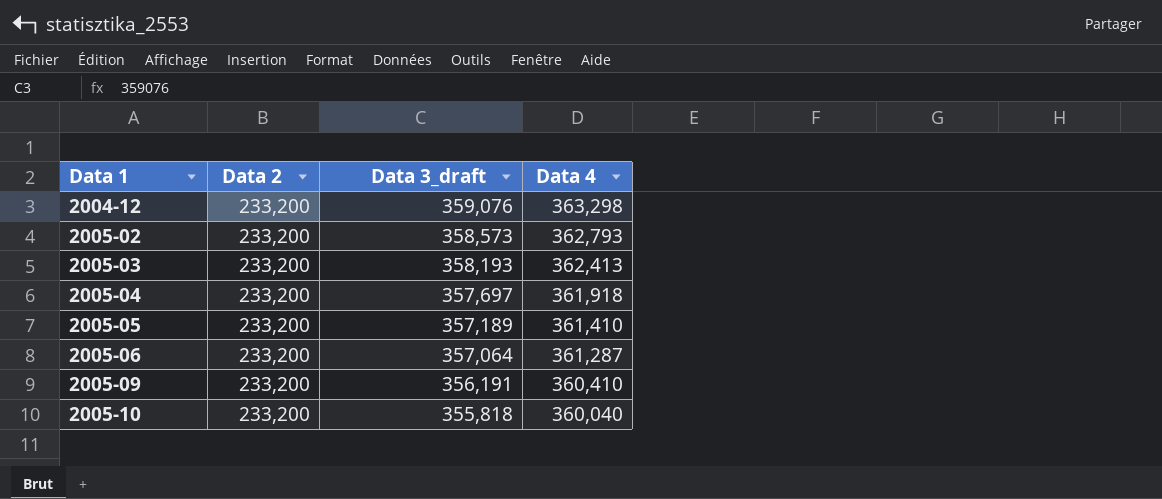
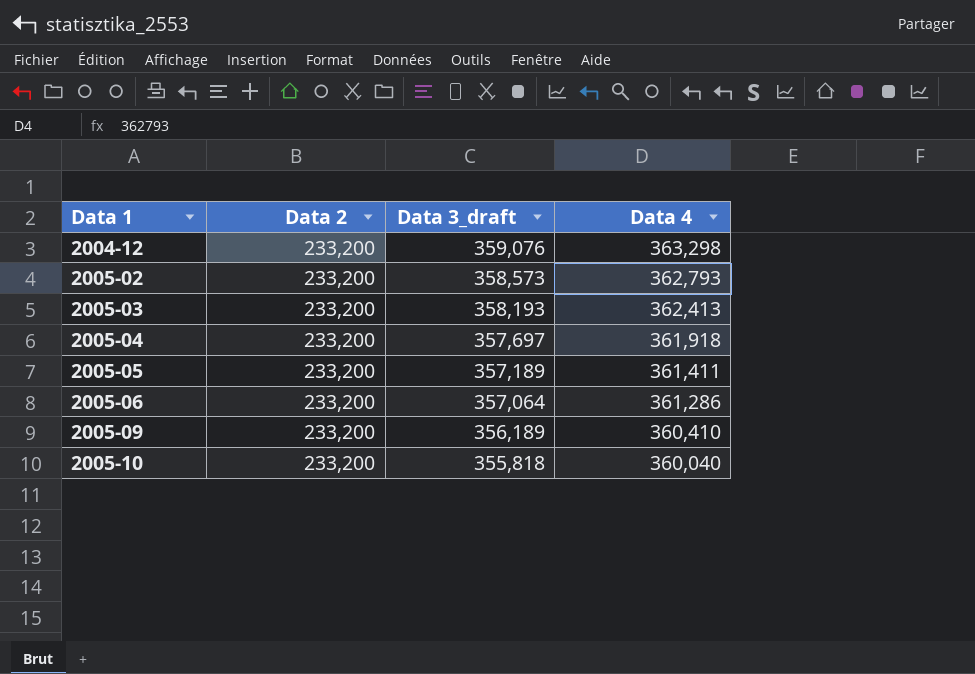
2005-05 | Data 4: 361,410 -> 361,411
2005-06 | Data 4: 361,287 -> 361,286
2005-09 | Data 3_draft: 356,191 -> 356,189

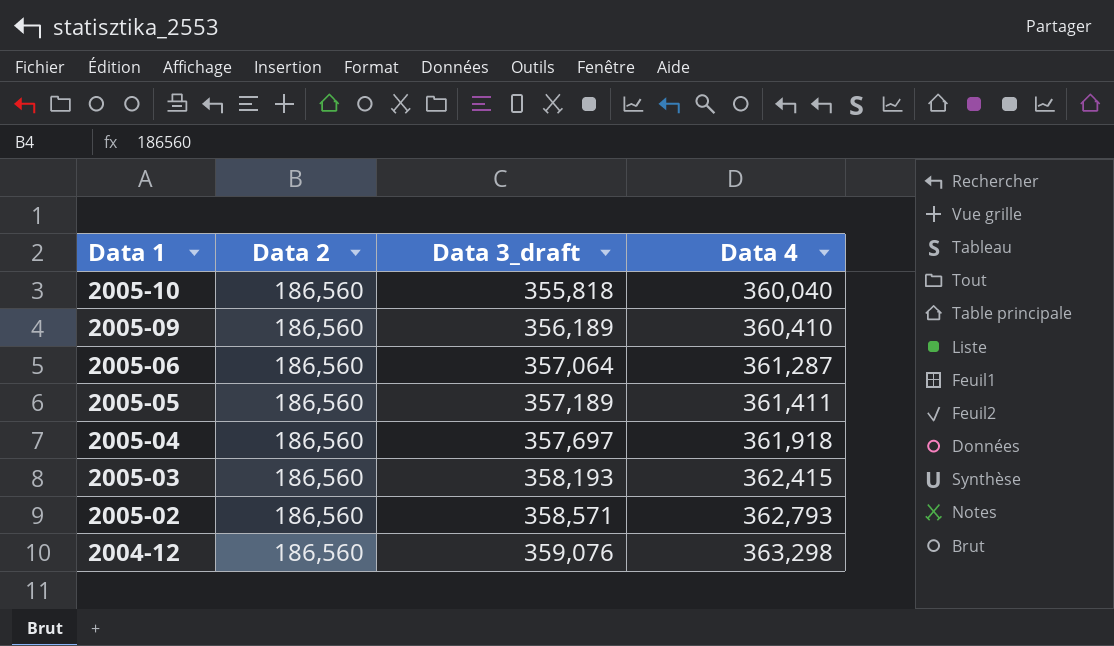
row order: Data 1 ascending -> Data 1 descending
2005-10 | Data 2: 233,200 -> 186,560
2005-09 | Data 2: 233,200 -> 186,560
2005-06 | Data 2: 233,200 -> 186,560
2005-06 | Data 4: 361,286 -> 361,287
2005-05 | Data 2: 233,200 -> 186,560
2005-04 | Data 2: 233,200 -> 186,560
2005-03 | Data 2: 233,200 -> 186,560
2005-03 | Data 4: 362,413 -> 362,415
2005-02 | Data 2: 233,200 -> 186,560
2005-02 | Data 3_draft: 358,573 -> 358,571
2004-12 | Data 2: 233,200 -> 186,560

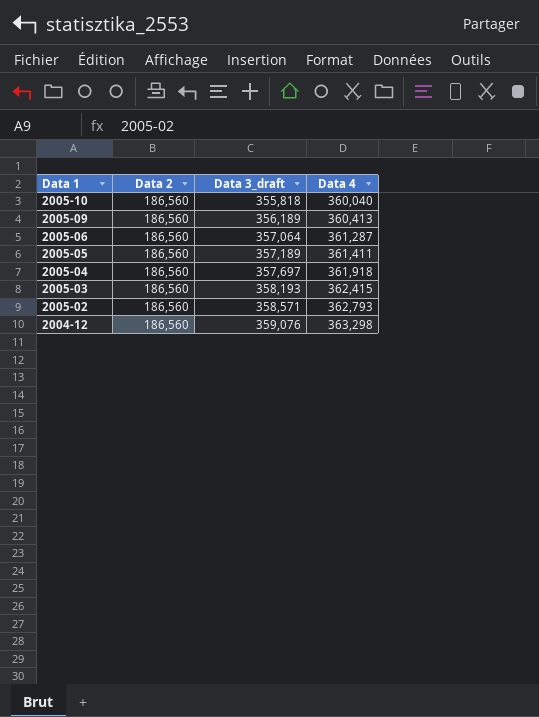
2005-09 | Data 4: 360,410 -> 360,413

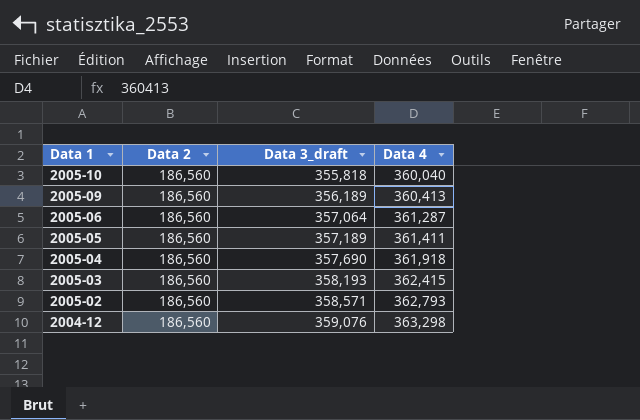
2005-04 | Data 3_draft: 357,697 -> 357,690

